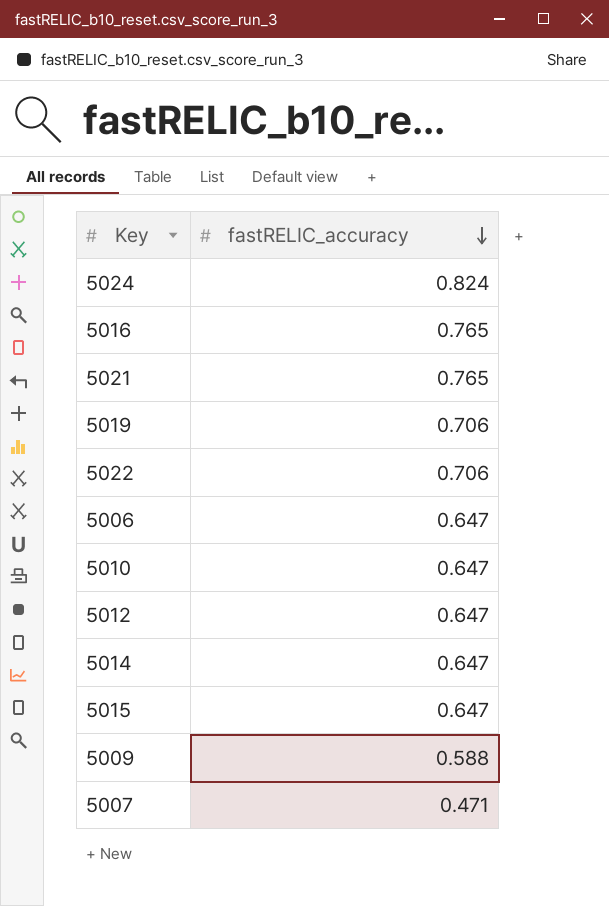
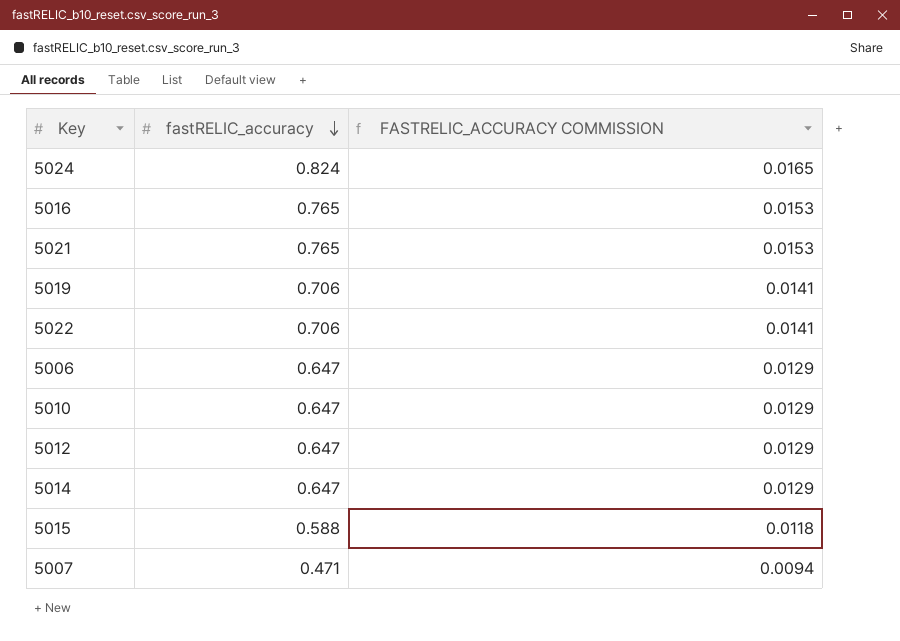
column FASTRELIC_ACCURACY COMMISSION | formula: none -> [fastRELIC_accuracy] * 0.02
row 5009: 0.588 -> none
5015 | fastRELIC_accuracy: 0.647 -> 0.588

